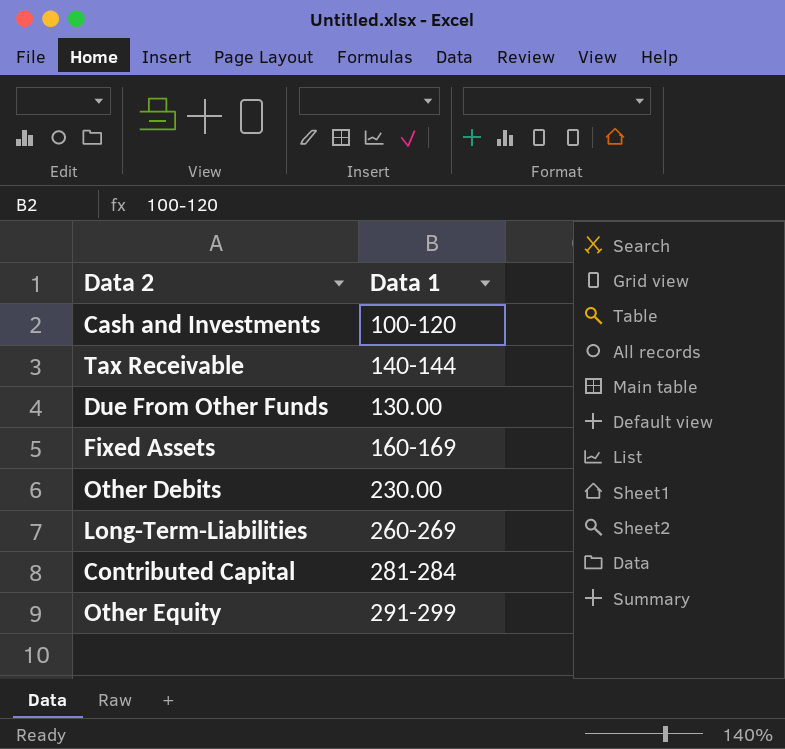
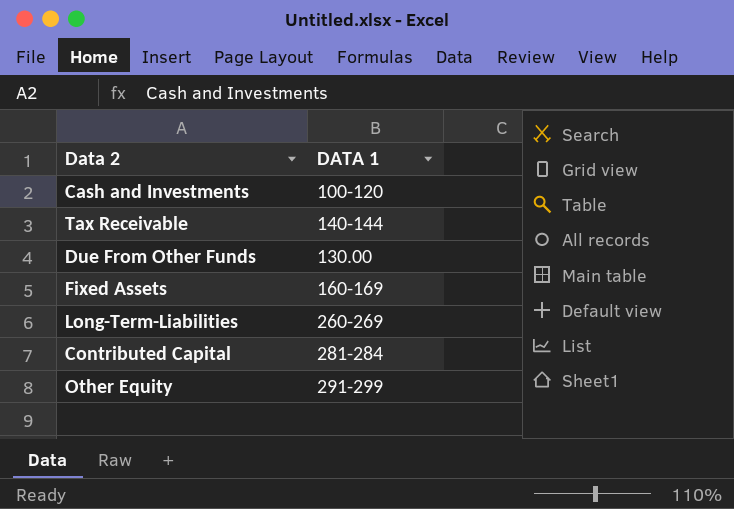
column name: Data 1 -> DATA 1
row Other Debits: 230.00 -> none

